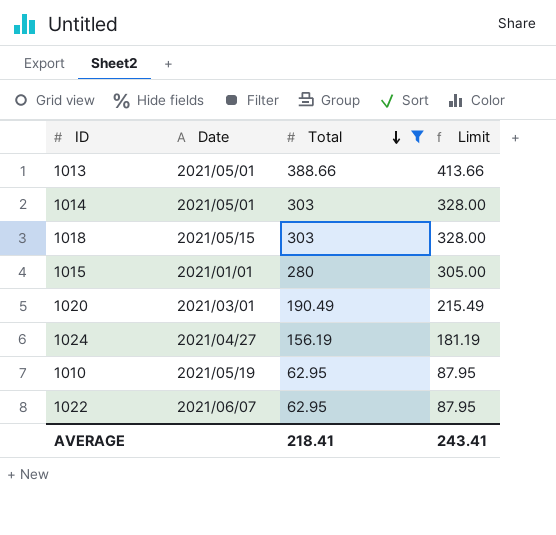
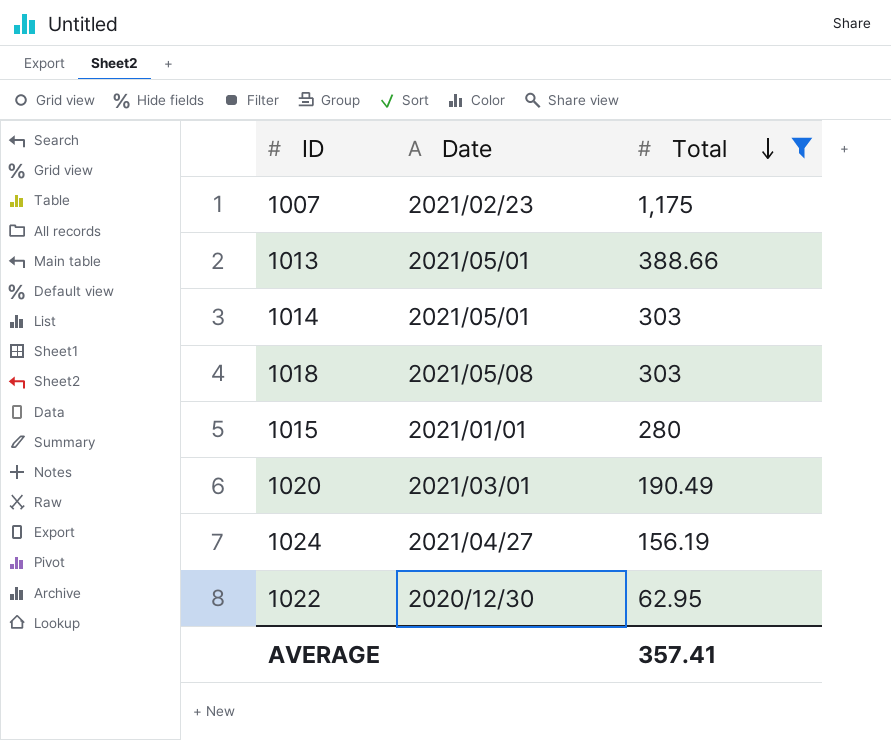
column Limit | formula: [Total] + 25 -> none
row 1010: 2021/05/19 | 62.95 | 87.95 -> none
row 1007: none -> 2021/02/23 | 1,175
1018 | Date: 2021/05/15 -> 2021/05/08
1022 | Date: 2021/06/07 -> 2020/12/30
AVERAGE | Total: 218.41 -> 357.41

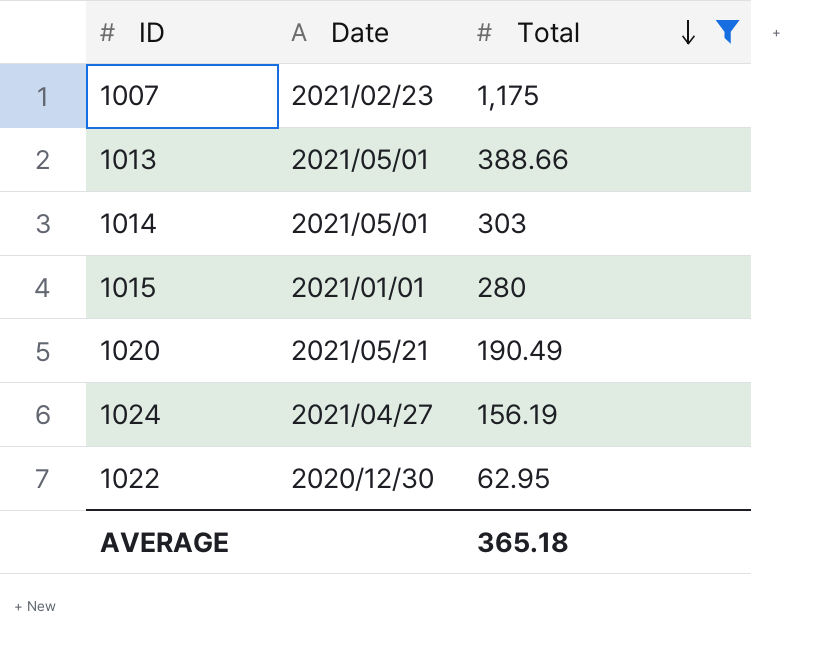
row 1018: 2021/05/08 | 303 -> none
1020 | Date: 2021/03/01 -> 2021/05/21
AVERAGE | Total: 357.41 -> 365.18

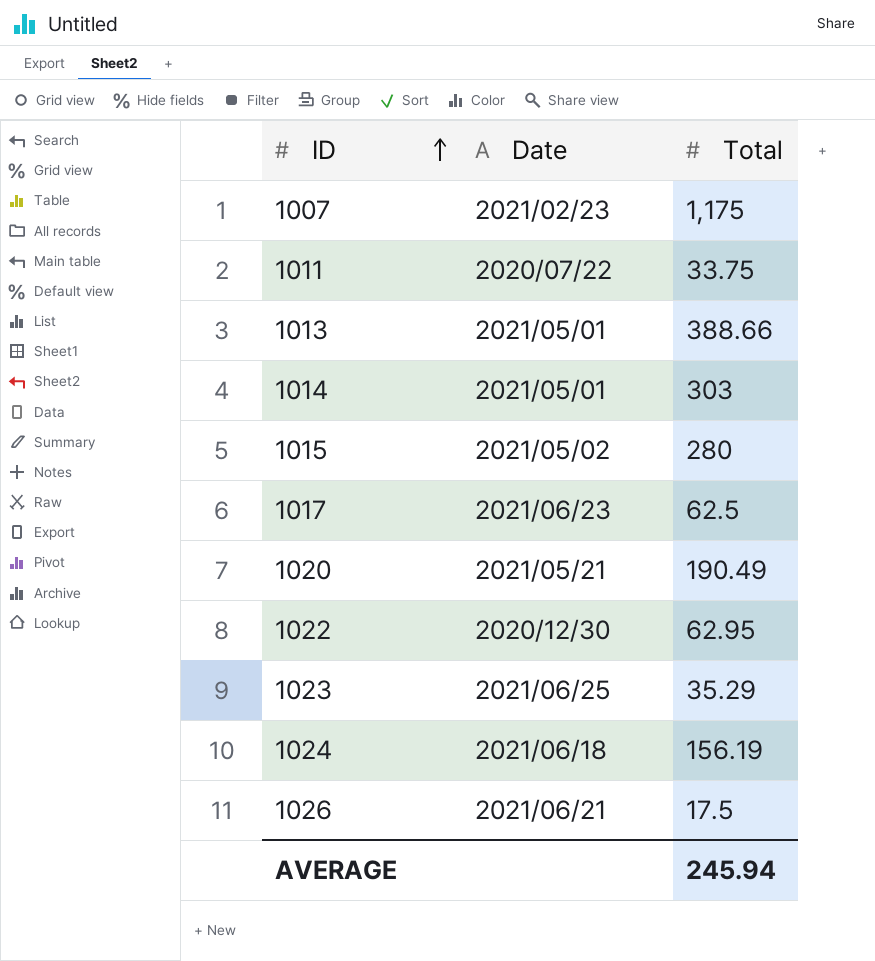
filter: Total >= 62.95 -> none
row order: Total descending -> ID ascending
1015 | Date: 2021/01/01 -> 2021/05/02
1024 | Date: 2021/04/27 -> 2021/06/18
AVERAGE | Total: 365.18 -> 245.94

